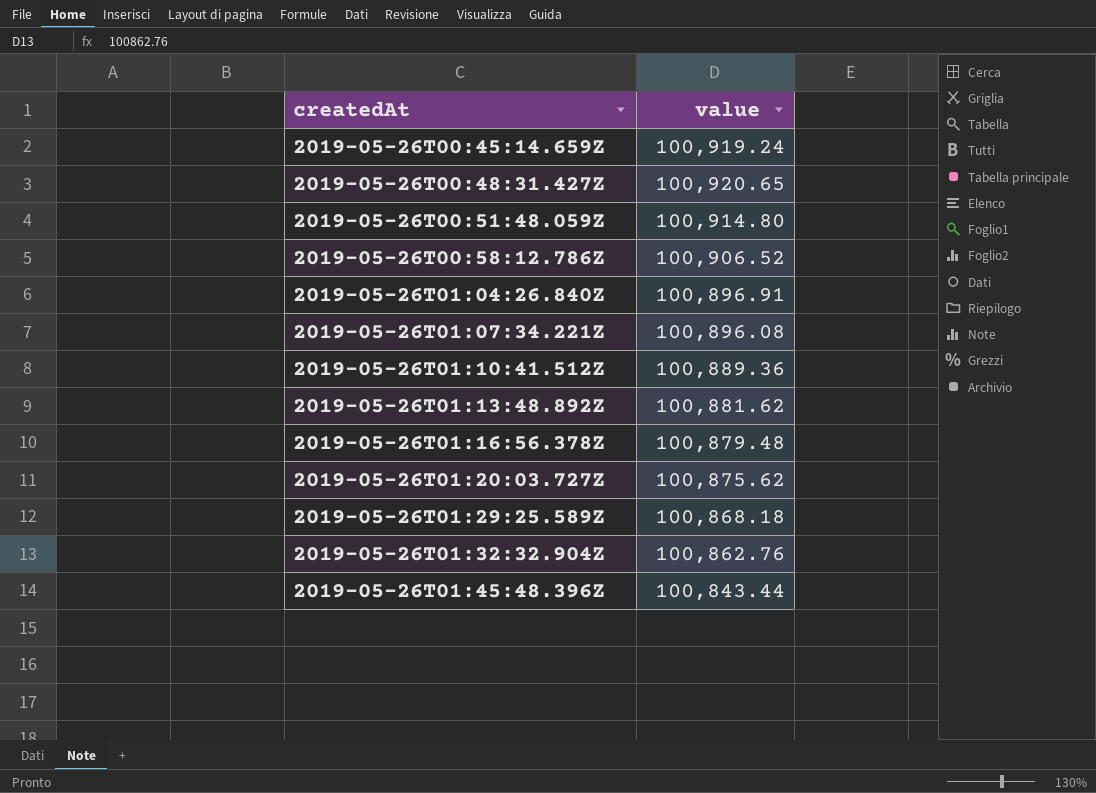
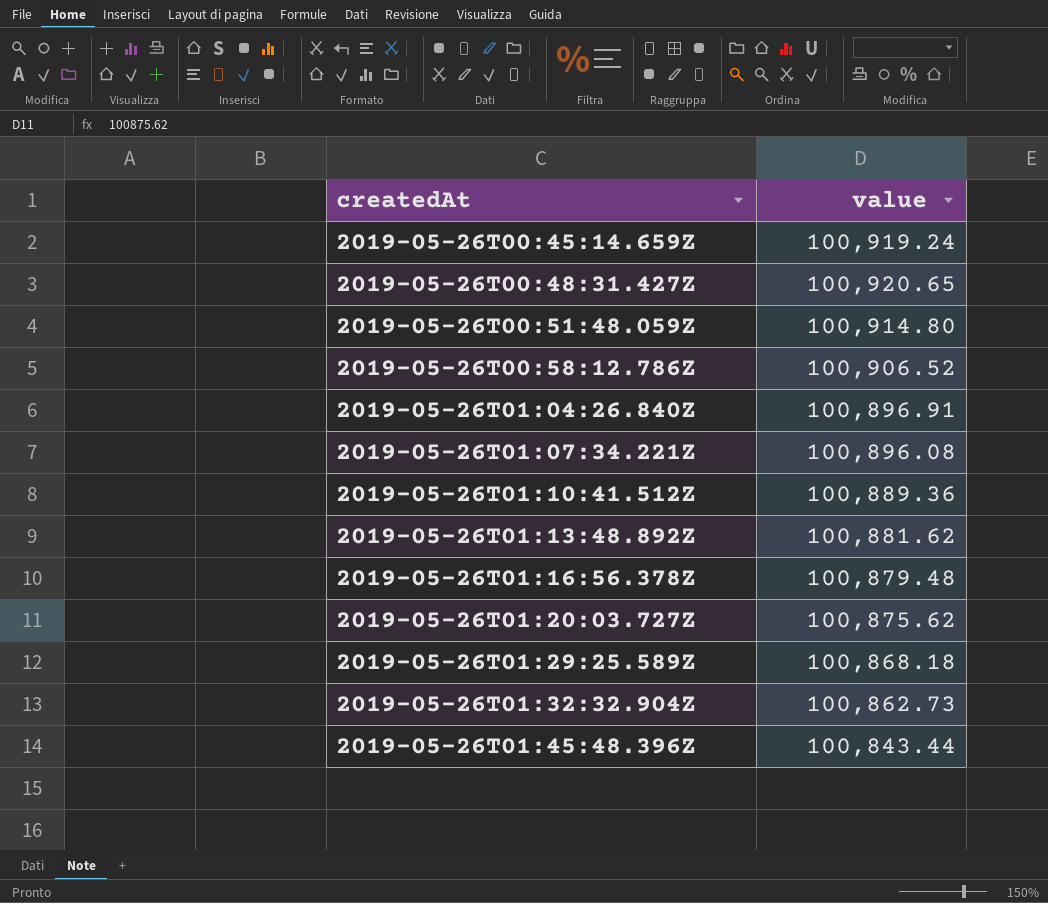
2019-05-26T01:32:32.904Z | value: 100,862.76 -> 100,862.73

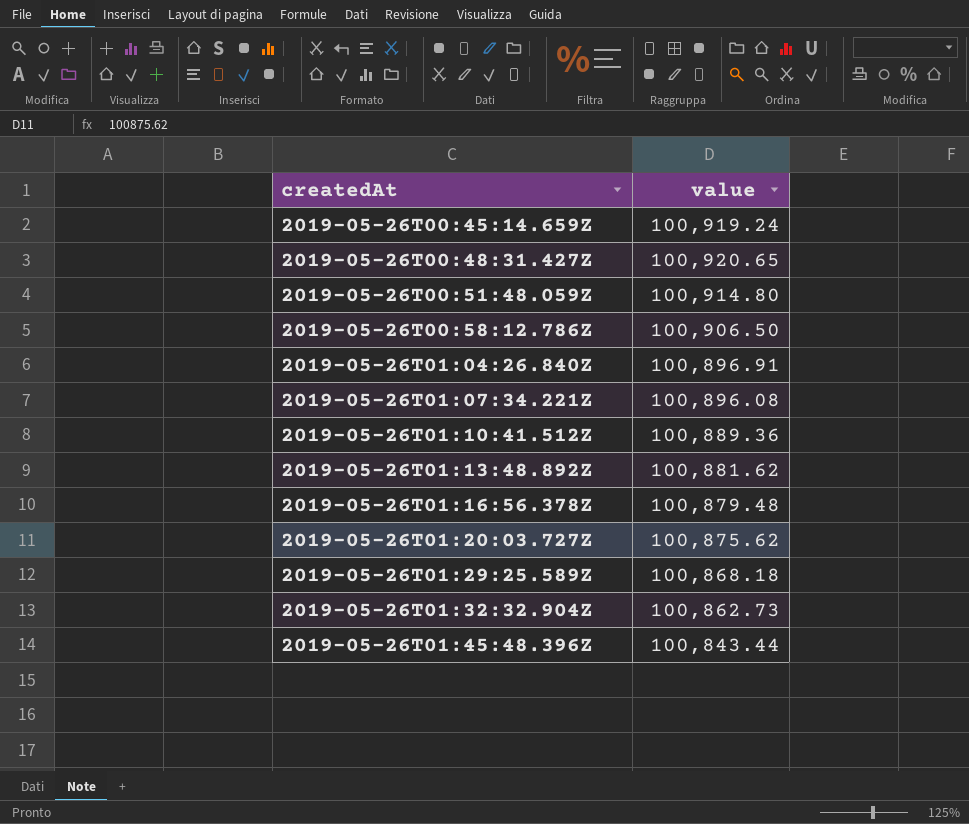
2019-05-26T00:58:12.786Z | value: 100,906.52 -> 100,906.50

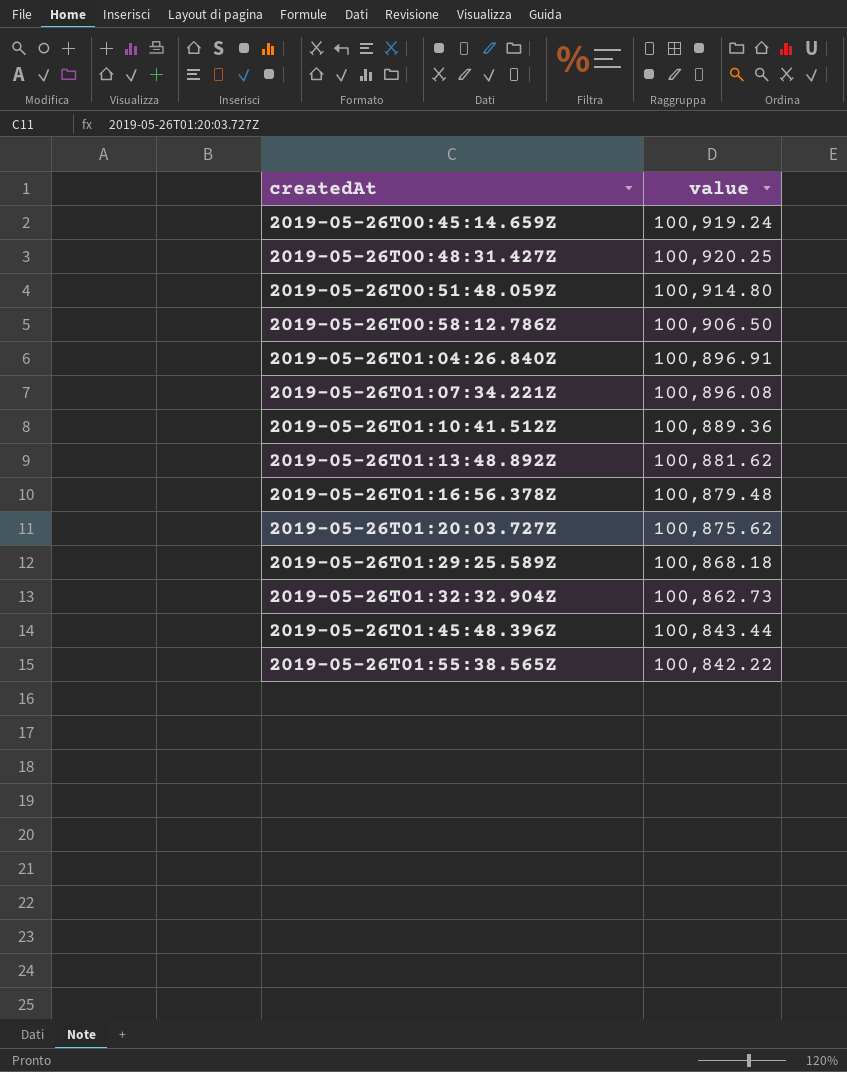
2019-05-26T00:48:31.427Z | value: 100,920.65 -> 100,920.25
row 2019-05-26T01:55:38.565Z: none -> 100,842.22

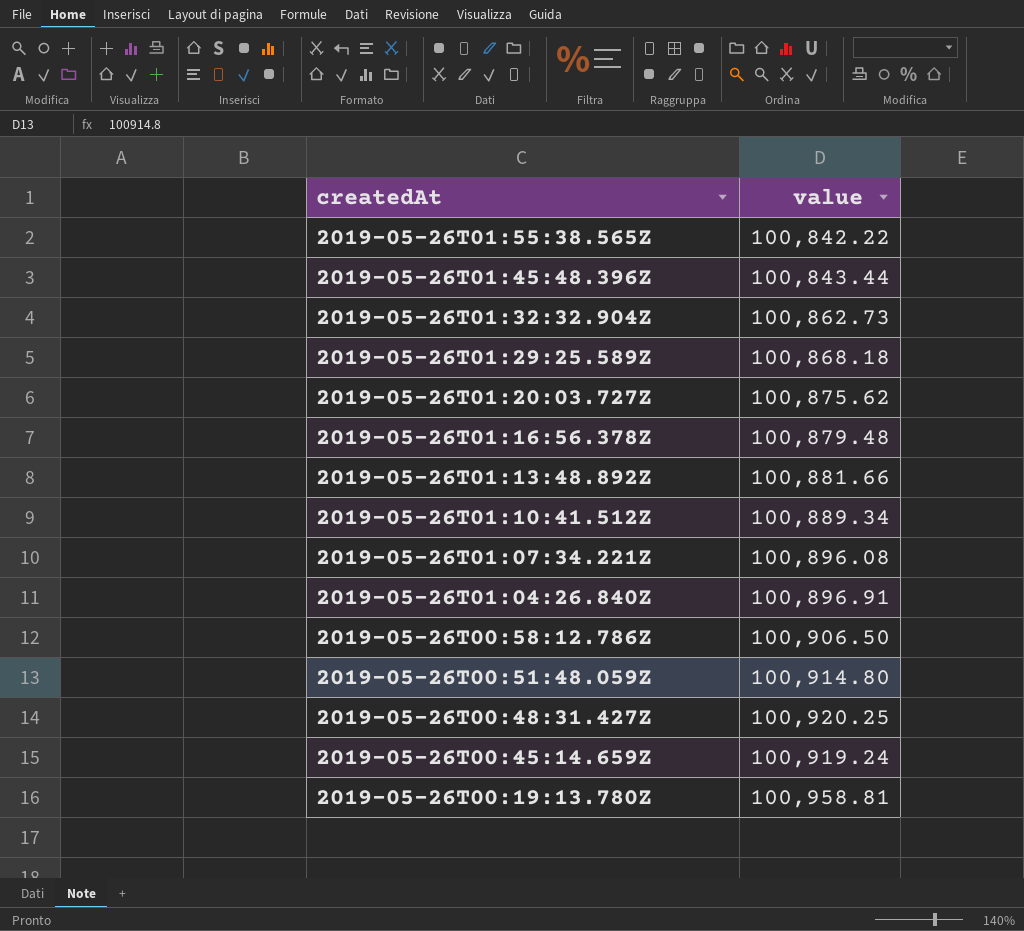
row order: createdAt ascending -> createdAt descending
2019-05-26T01:13:48.892Z | value: 100,881.62 -> 100,881.66
2019-05-26T01:10:41.512Z | value: 100,889.36 -> 100,889.34
row 2019-05-26T00:19:13.780Z: none -> 100,958.81

